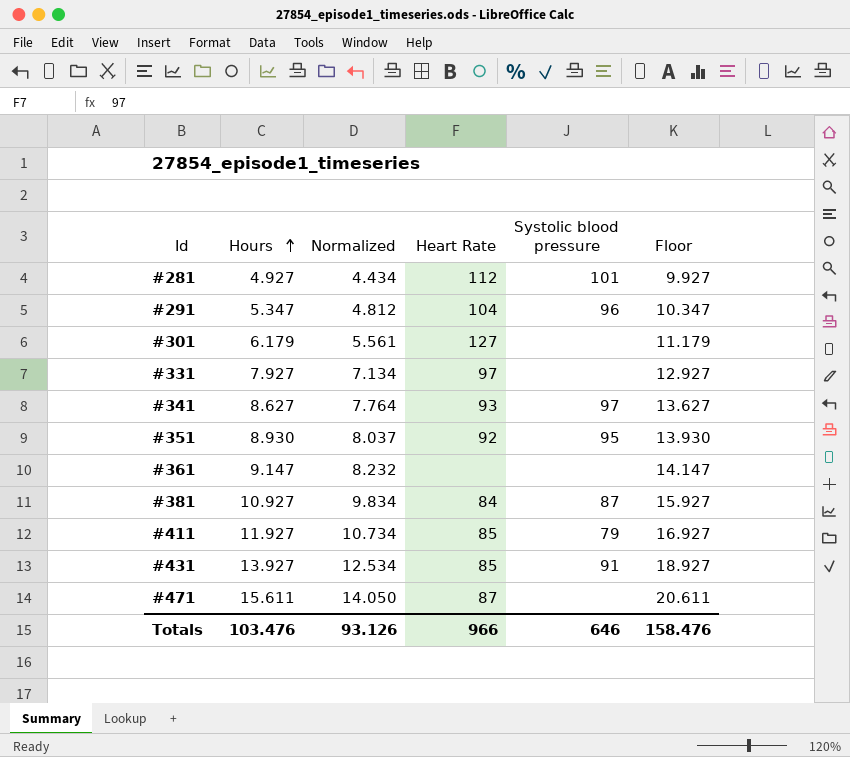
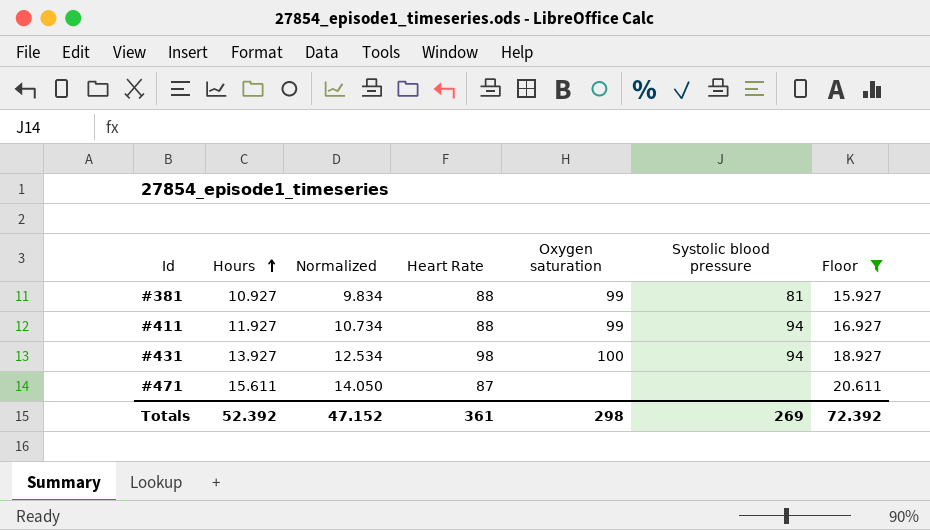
filter: none -> Floor >= 15.927
column Oxygen saturation | position: none -> 5
#381 | Heart Rate: 84 -> 88
#381 | Systolic blood pressure: 87 -> 81
#411 | Heart Rate: 85 -> 88
#411 | Systolic blood pressure: 79 -> 94
#431 | Heart Rate: 85 -> 98
#431 | Systolic blood pressure: 91 -> 94
Totals | Hours: 103.476 -> 52.392
Totals | Normalized: 93.126 -> 47.152
Totals | Heart Rate: 966 -> 361
Totals | Systolic blood pressure: 646 -> 269
Totals | Floor: 158.476 -> 72.392

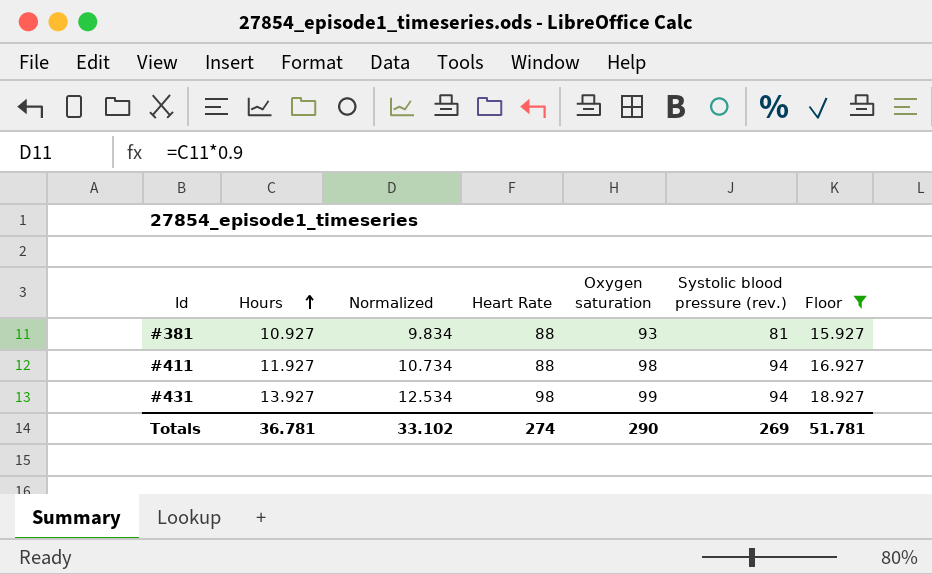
column name: Systolic blood pressure -> Systolic blood pressure (rev.)
row #471: 15.611 | 14.050 | 87 | none | none | 20.611 -> none
#381 | Oxygen saturation: 99 -> 93
#411 | Oxygen saturation: 99 -> 98
#431 | Oxygen saturation: 100 -> 99
Totals | Hours: 52.392 -> 36.781
Totals | Normalized: 47.152 -> 33.102
Totals | Heart Rate: 361 -> 274
Totals | Oxygen saturation: 298 -> 290
Totals | Floor: 72.392 -> 51.781

